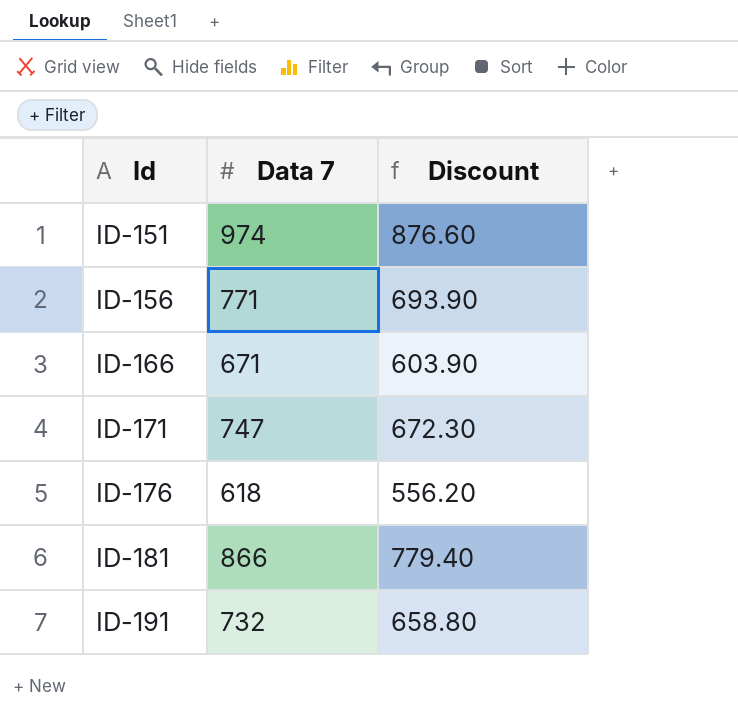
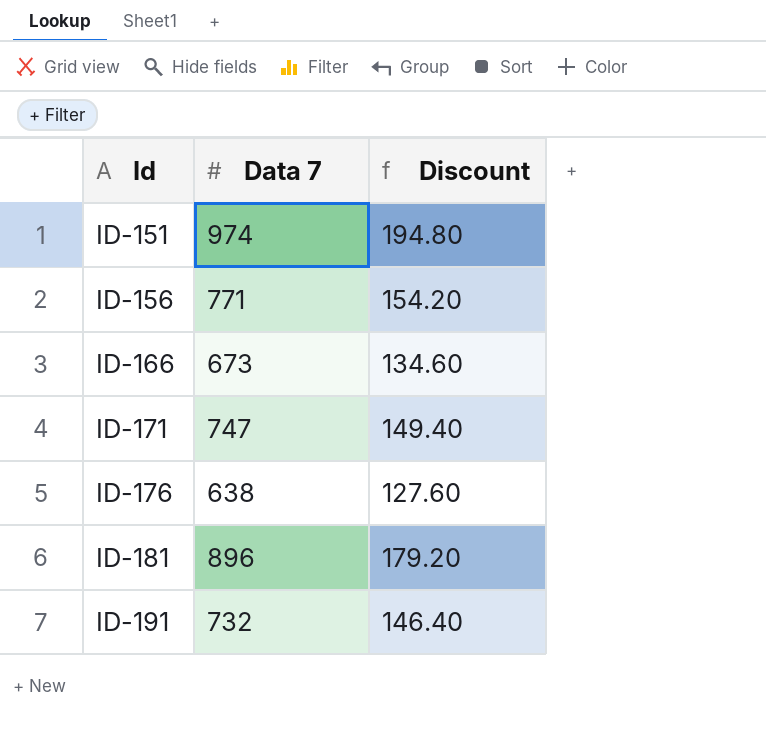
column Discount | formula: [Data 7] * 0.9 -> [Data 7] * 0.2
ID-166 | Data 7: 671 -> 673
ID-176 | Data 7: 618 -> 638
ID-181 | Data 7: 866 -> 896

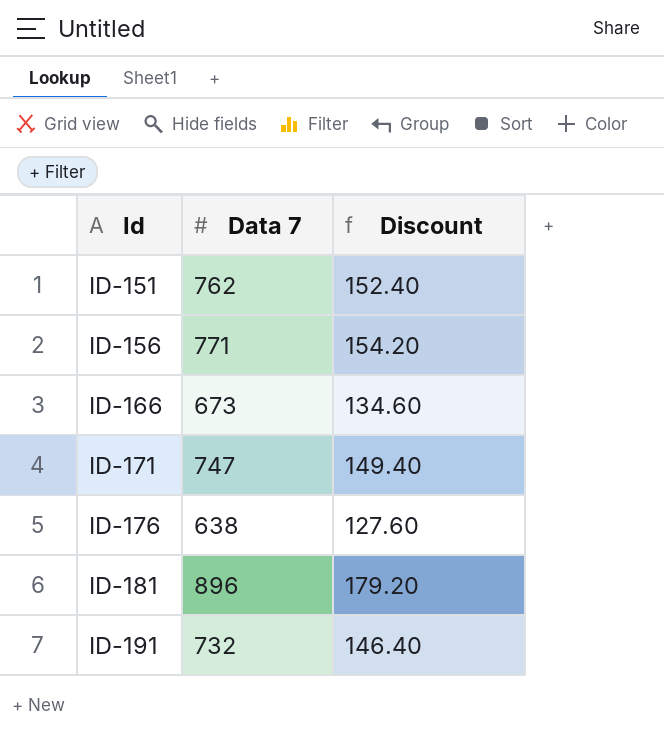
ID-151 | Data 7: 974 -> 762
ID-151 | Discount: 194.80 -> 152.40

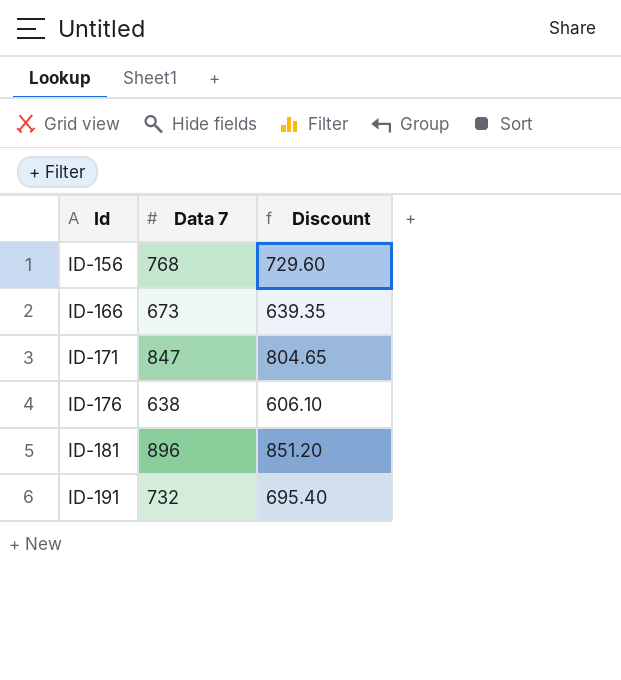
column Discount | formula: [Data 7] * 0.2 -> [Data 7] * 0.95
row ID-151: 762 | 152.40 -> none
ID-156 | Data 7: 771 -> 768
ID-171 | Data 7: 747 -> 847

